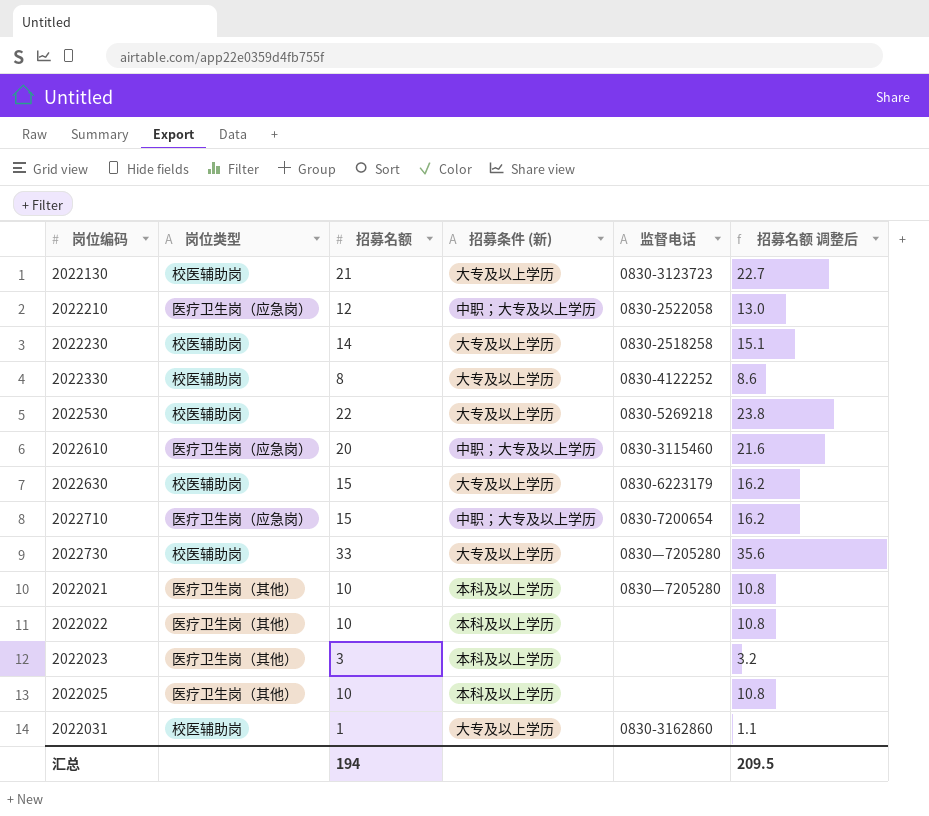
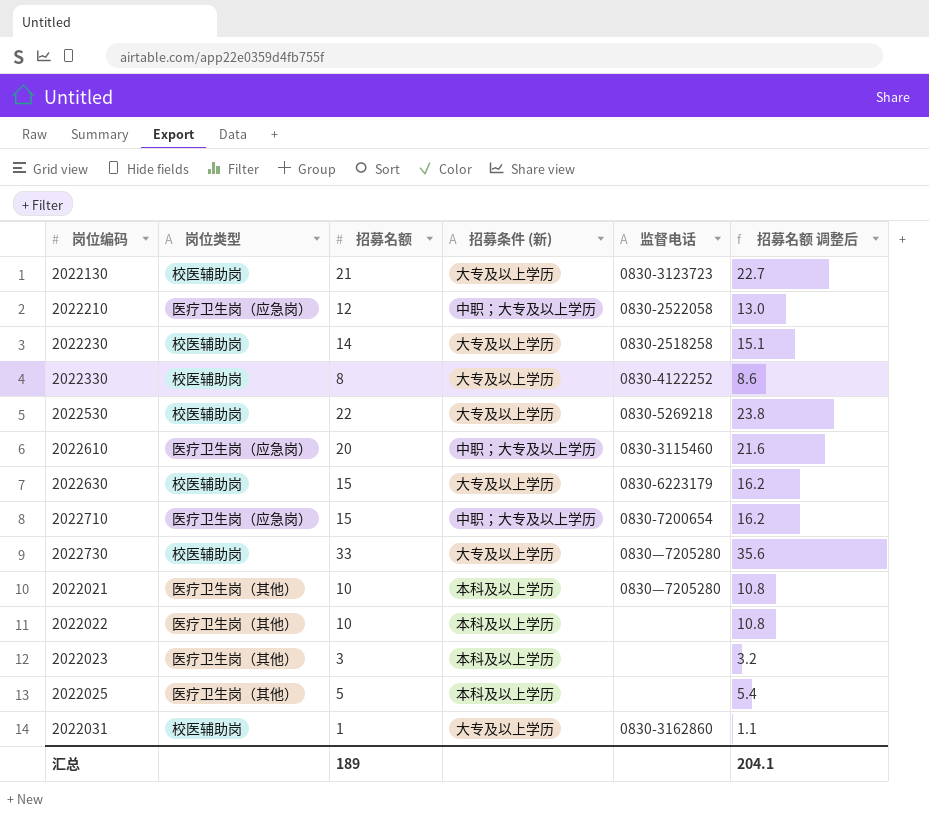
2022025 | 招募名额: 10 -> 5
2022025 | 招募名额 调整后: 10.8 -> 5.4
汇总 | 招募名额: 194 -> 189
汇总 | 招募名额 调整后: 209.5 -> 204.1

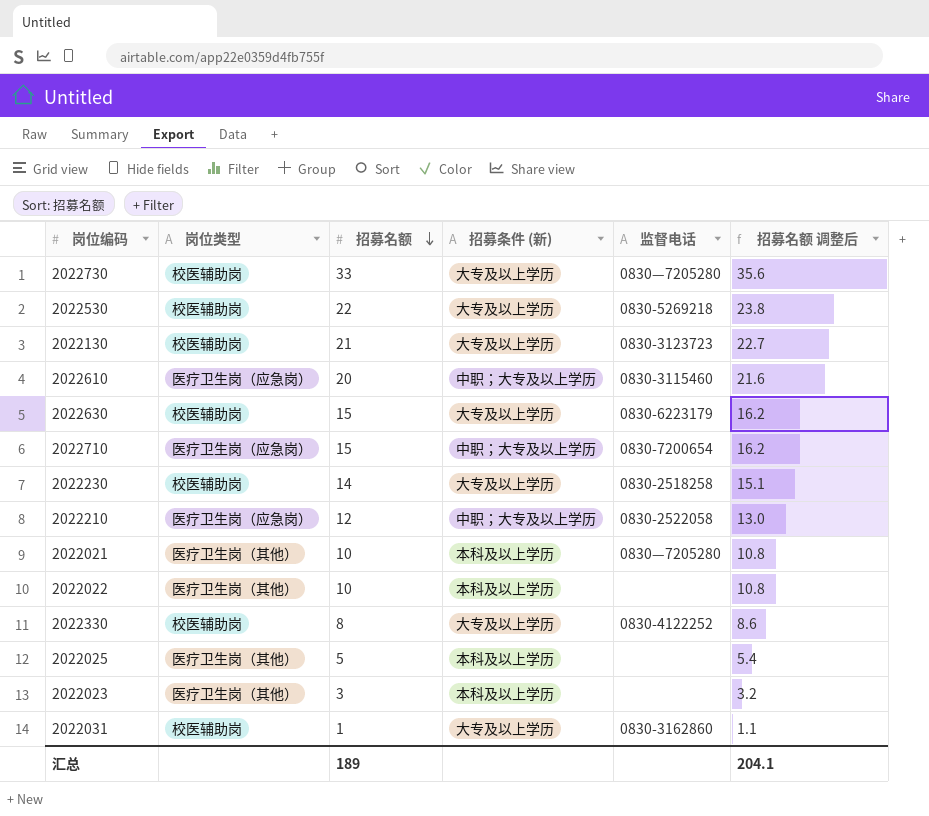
row order: none -> 招募名额 descending

